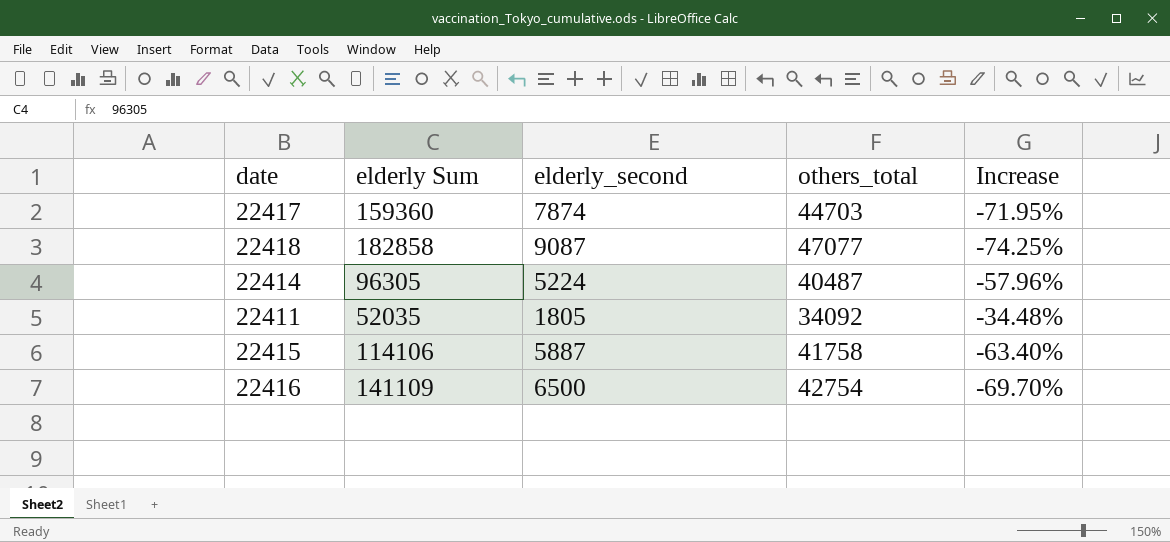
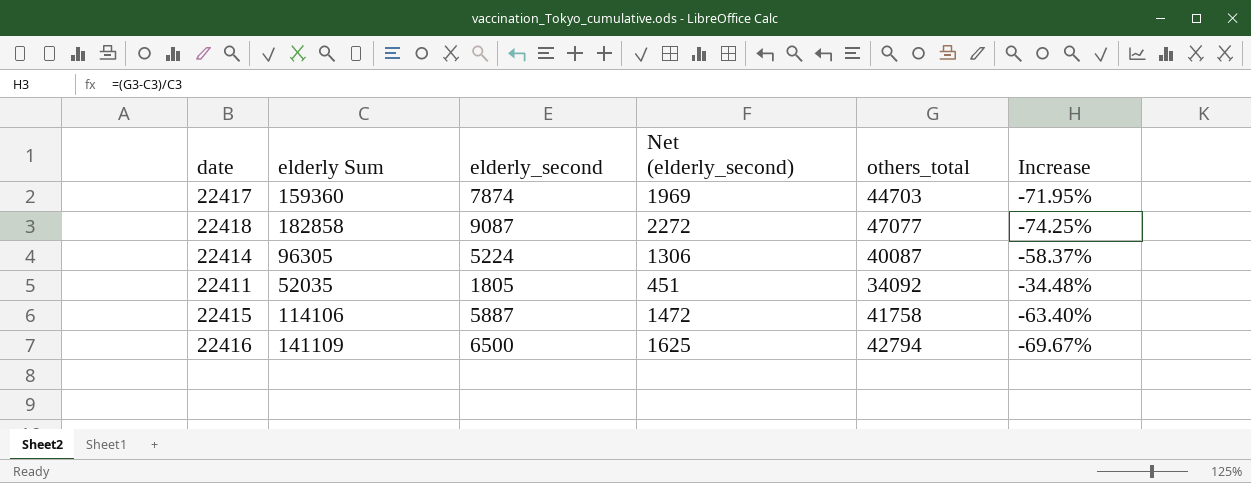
column Net (elderly_second) | formula: none -> [elderly_second] * 0.25
22414 | others_total: 40487 -> 40087
22414 | Increase: -57.96% -> -58.37%
22416 | others_total: 42754 -> 42794
22416 | Increase: -69.70% -> -69.67%

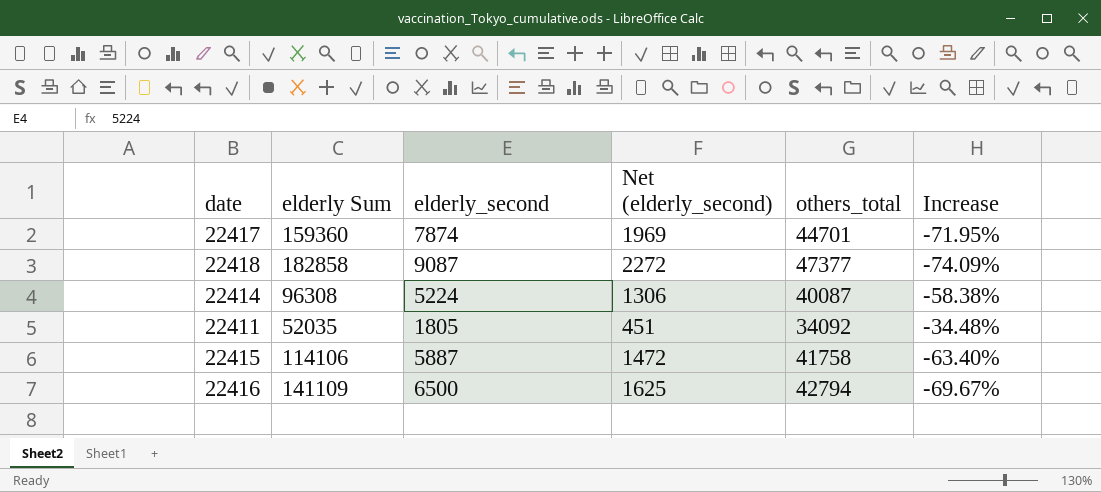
22417 | others_total: 44703 -> 44701
22418 | others_total: 47077 -> 47377
22418 | Increase: -74.25% -> -74.09%
22414 | elderly Sum: 96305 -> 96308
22414 | Increase: -58.37% -> -58.38%

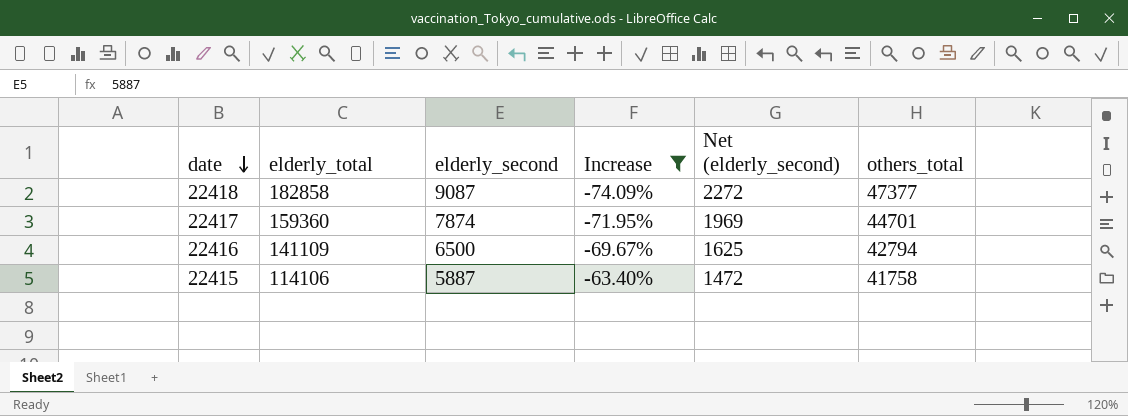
filter: none -> Increase <= -63.40%
row order: none -> date descending
column name: elderly Sum -> elderly_total
column Increase | position: 6 -> 4

